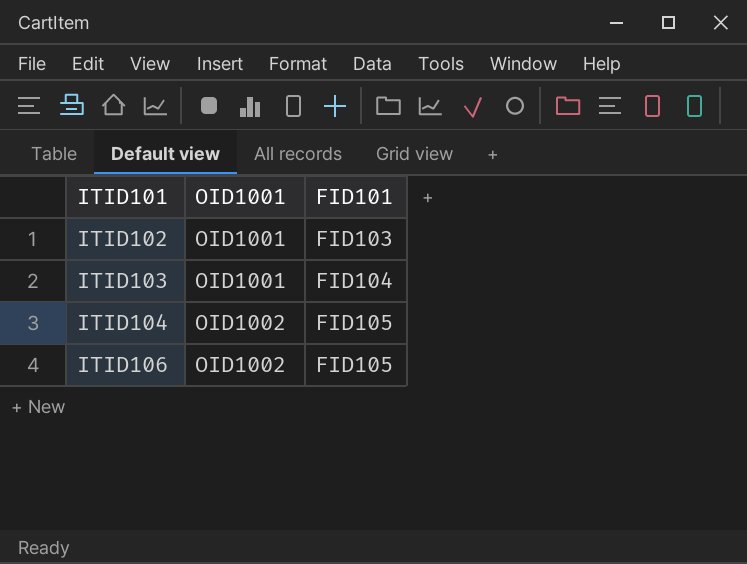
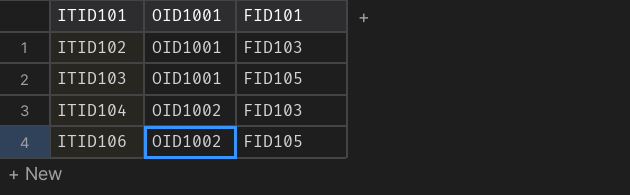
ITID103 | FID101: FID104 -> FID105
ITID104 | FID101: FID105 -> FID103

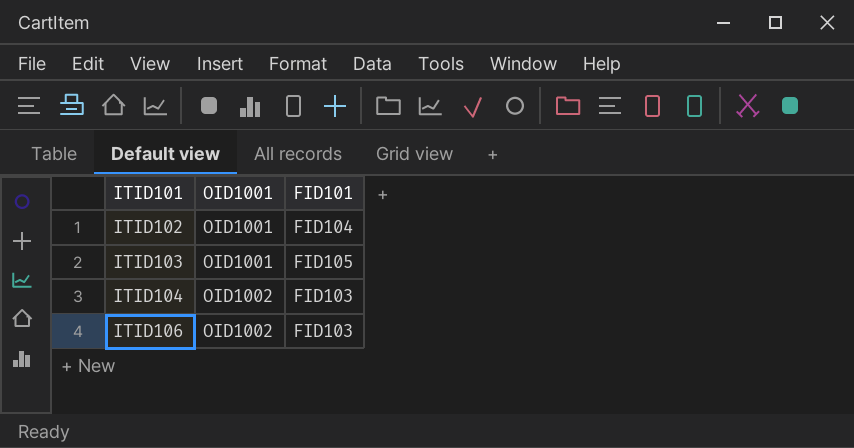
ITID102 | FID101: FID103 -> FID104
ITID106 | FID101: FID105 -> FID103

